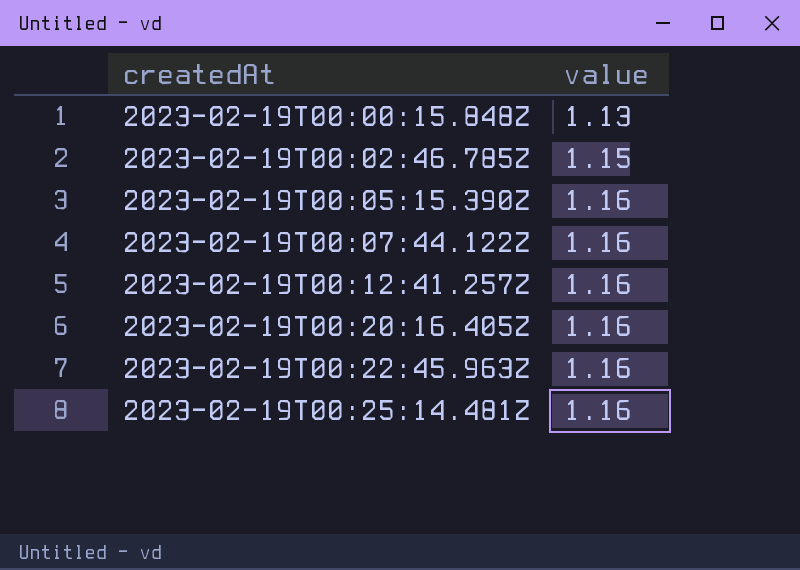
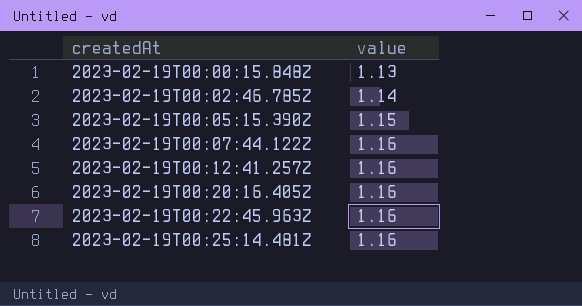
2023-02-19T00:02:46.785Z | value: 1.15 -> 1.14
2023-02-19T00:05:15.390Z | value: 1.16 -> 1.15

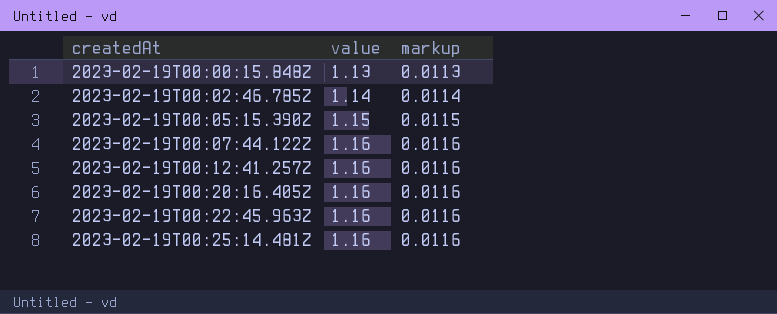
column markup | formula: none -> [value] * 0.01

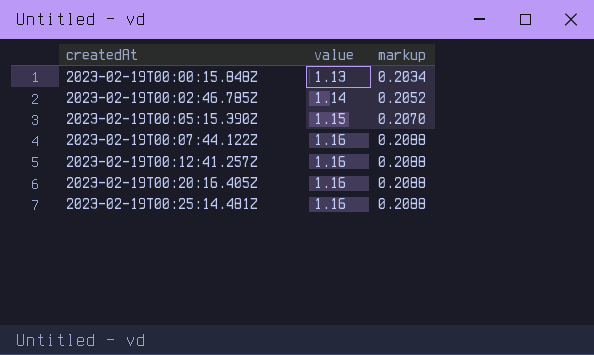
column markup | formula: [value] * 0.01 -> [value] * 0.18
row 2023-02-19T00:22:45.963Z: 1.16 | 0.0116 -> none

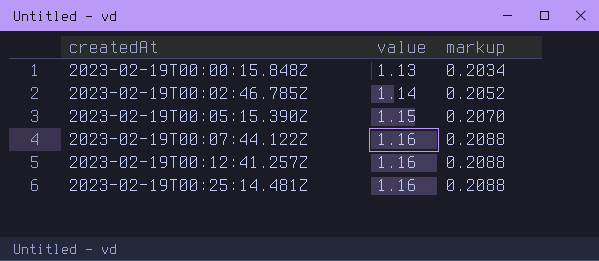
row 2023-02-19T00:20:16.405Z: 1.16 | 0.2088 -> none

